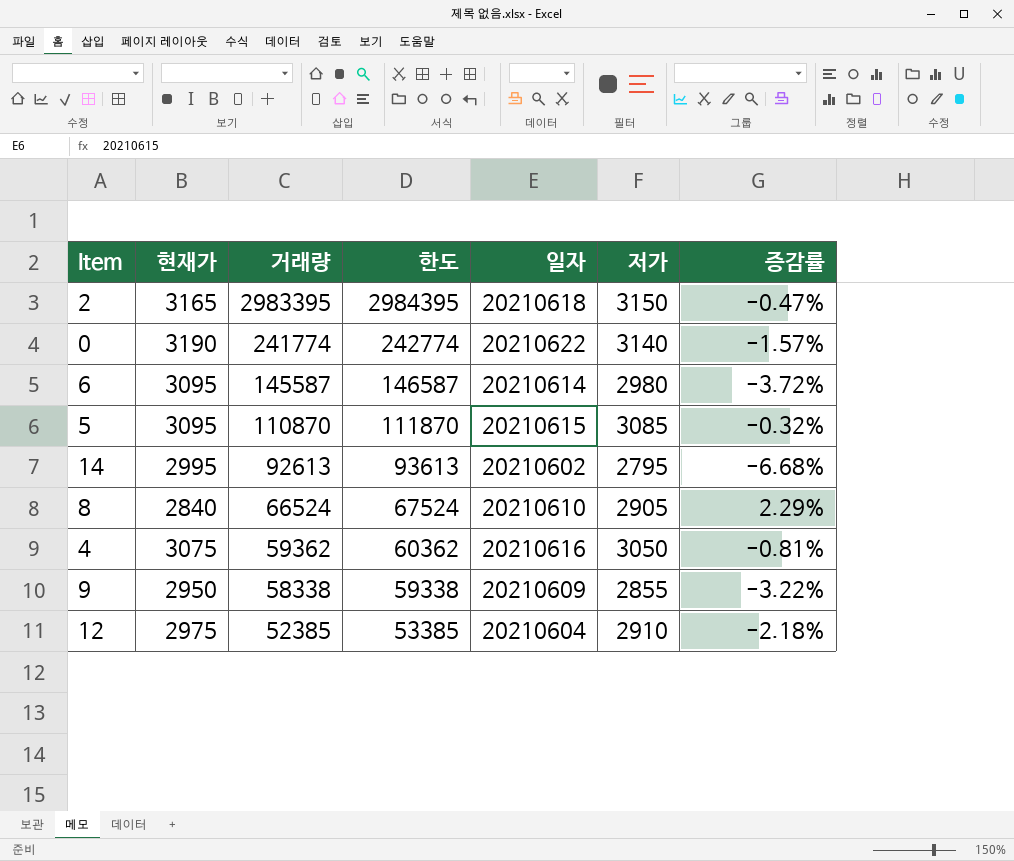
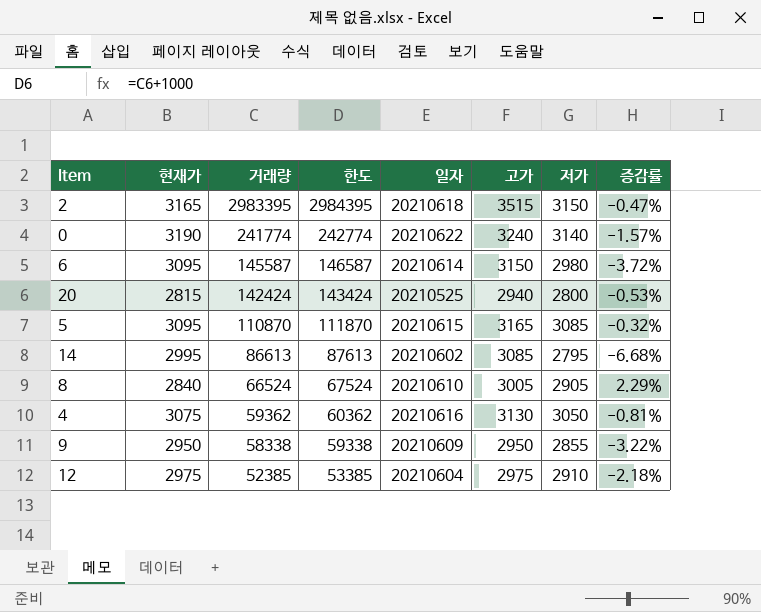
column 고가 | position: none -> 6
row 20: none -> 2815 | 142424 | 143424 | 20210525 | 2940 | 2800 | -0.53%
14 | 거래량: 92613 -> 86613
14 | 한도: 93613 -> 87613

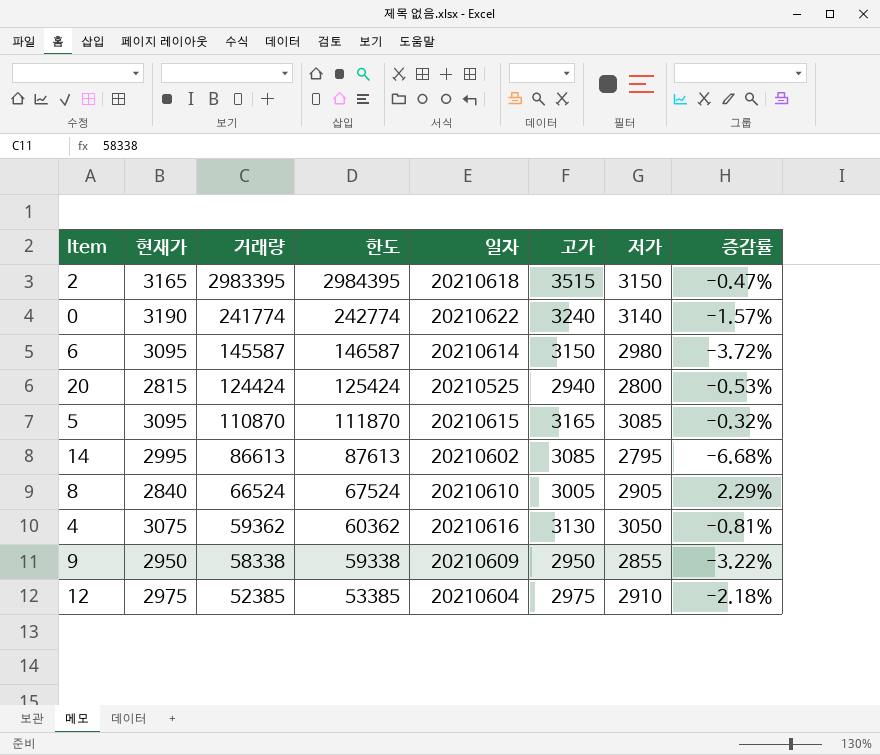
20 | 거래량: 142424 -> 124424
20 | 한도: 143424 -> 125424

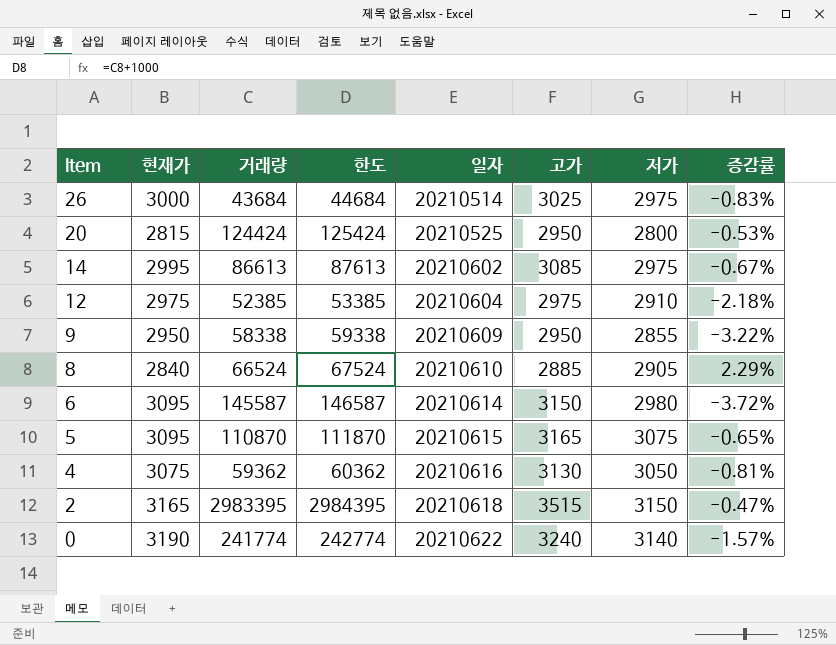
row order: 거래량 descending -> Item descending
row 26: none -> 3000 | 43684 | 44684 | 20210514 | 3025 | 2975 | -0.83%
20 | 고가: 2940 -> 2950
14 | 저가: 2795 -> 2975
14 | 증감률: -6.68% -> -0.67%
8 | 고가: 3005 -> 2885
5 | 저가: 3085 -> 3075
5 | 증감률: -0.32% -> -0.65%

